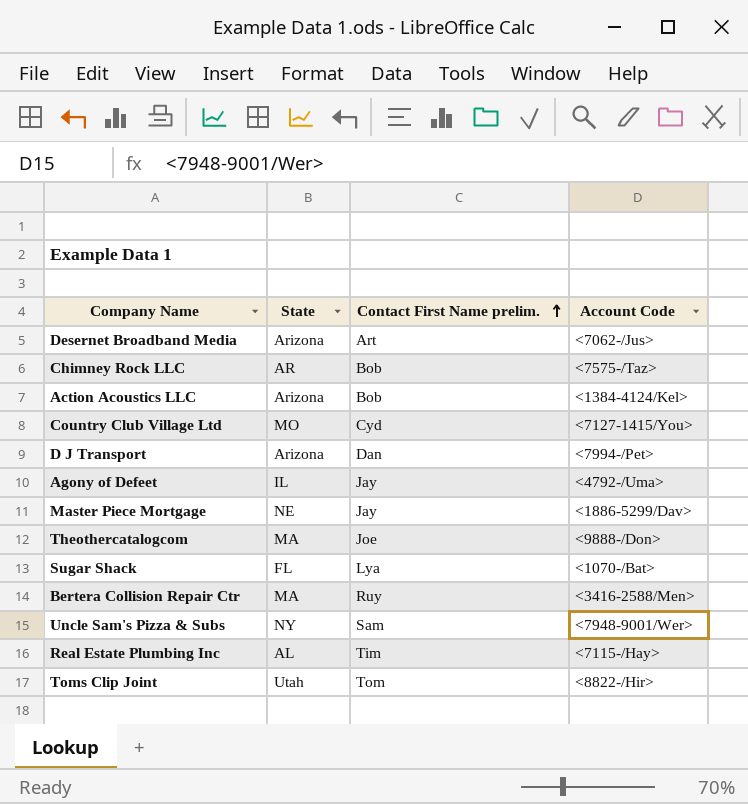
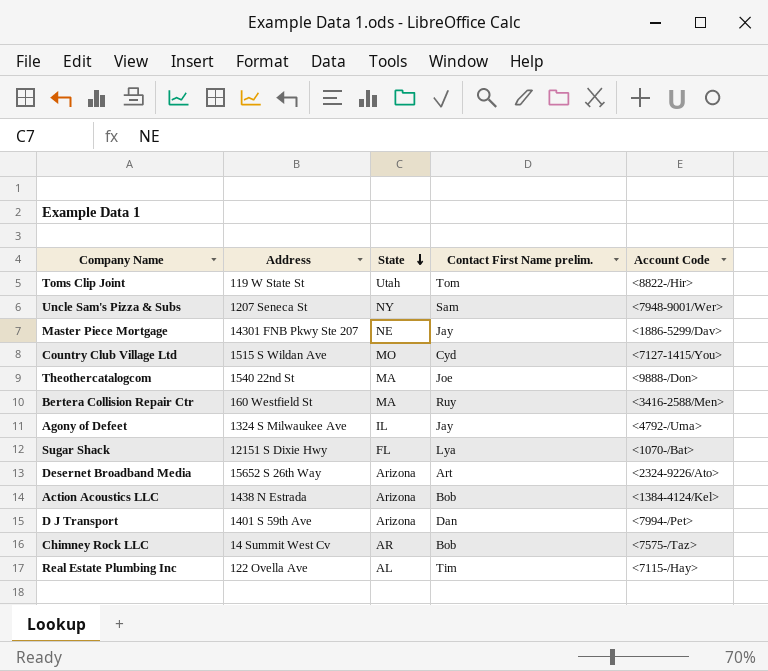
row order: Contact First Name prelim. ascending -> State descending
column Address | position: none -> 2
Desernet Broadband Media | Account Code: <7062-/Jus> -> <2324-9226/Ato>

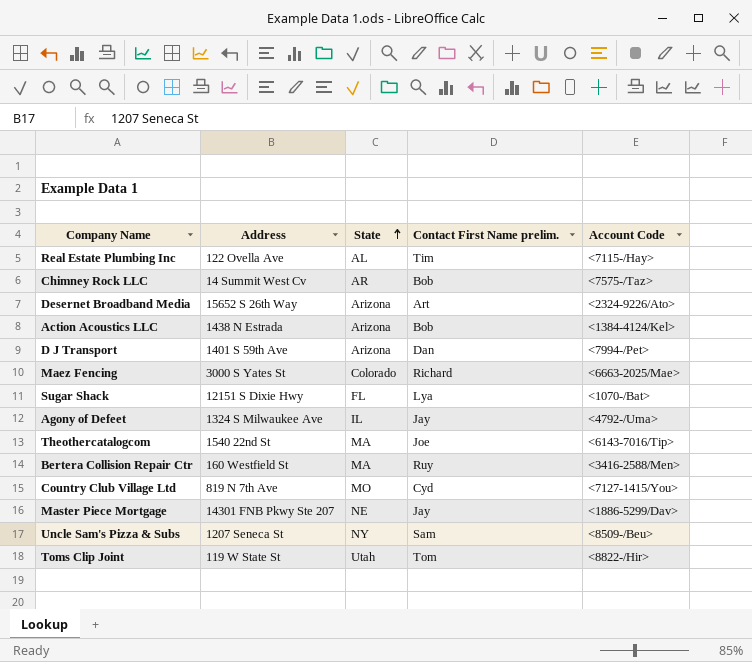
row order: State descending -> State ascending
row Maez Fencing: none -> 3000 S Yates St | Colorado | Richard | <6663-2025/Mae>
Theothercatalogcom | Account Code: <9888-/Don> -> <6143-7016/Tip>
Country Club Village Ltd | Address: 1515 S Wildan Ave -> 819 N 7th Ave
Uncle Sam's Pizza & Subs | Account Code: <7948-9001/Wer> -> <8509-/Beu>

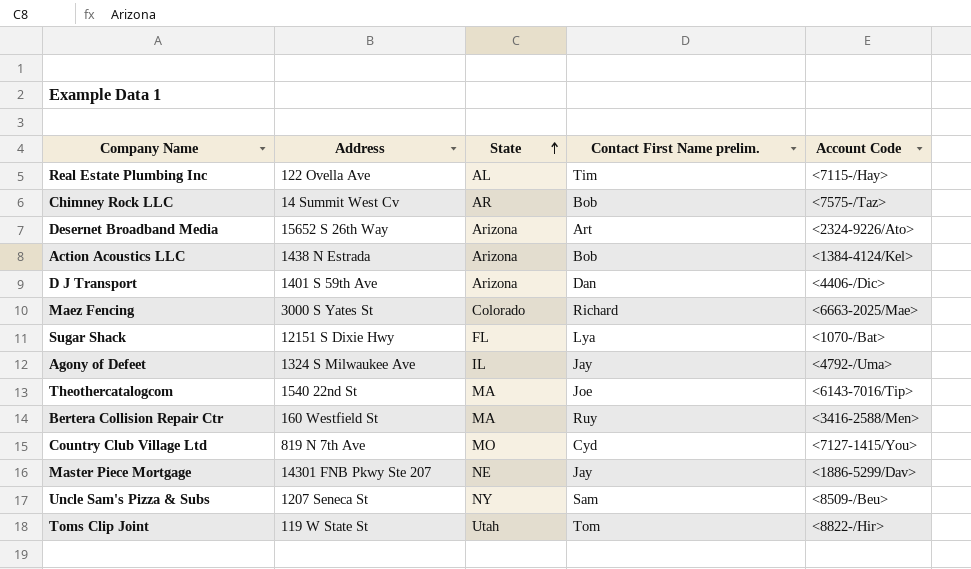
D J Transport | Account Code: <7994-/Pet> -> <4406-/Dic>

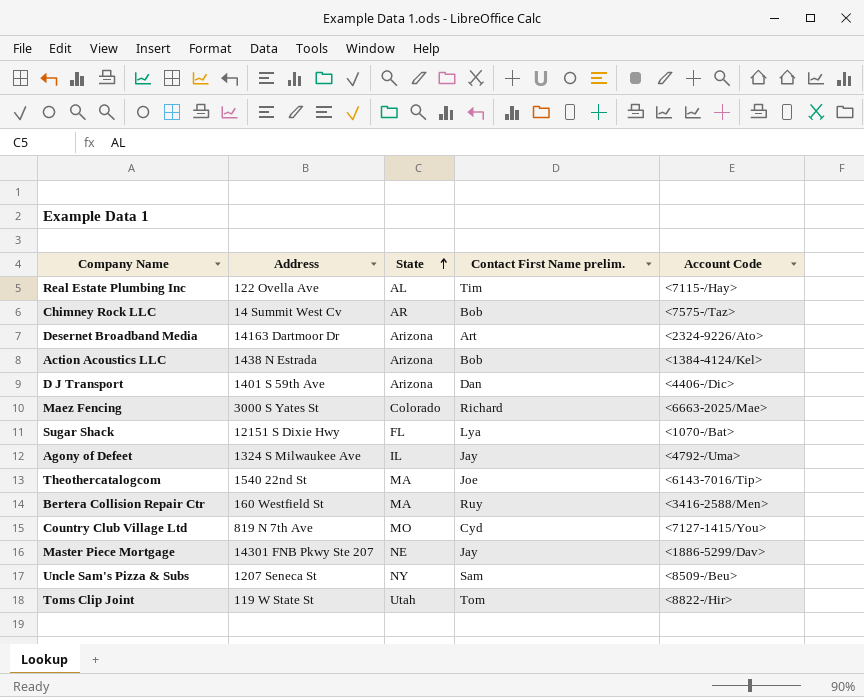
Desernet Broadband Media | Address: 15652 S 26th Way -> 14163 Dartmoor Dr

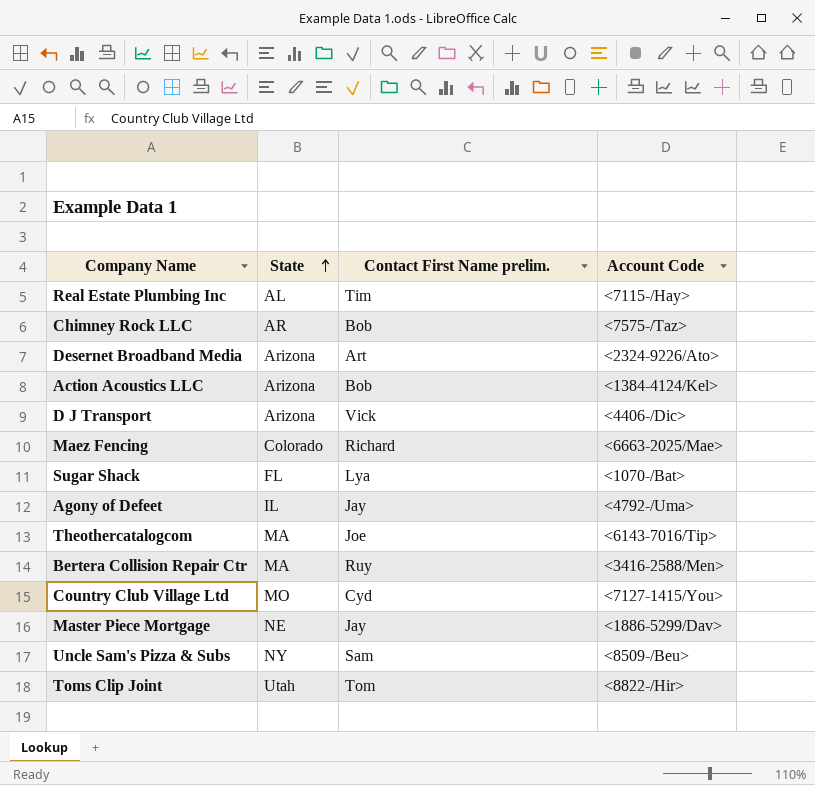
column Address | position: 2 -> none
D J Transport | Contact First Name prelim.: Dan -> Vick

